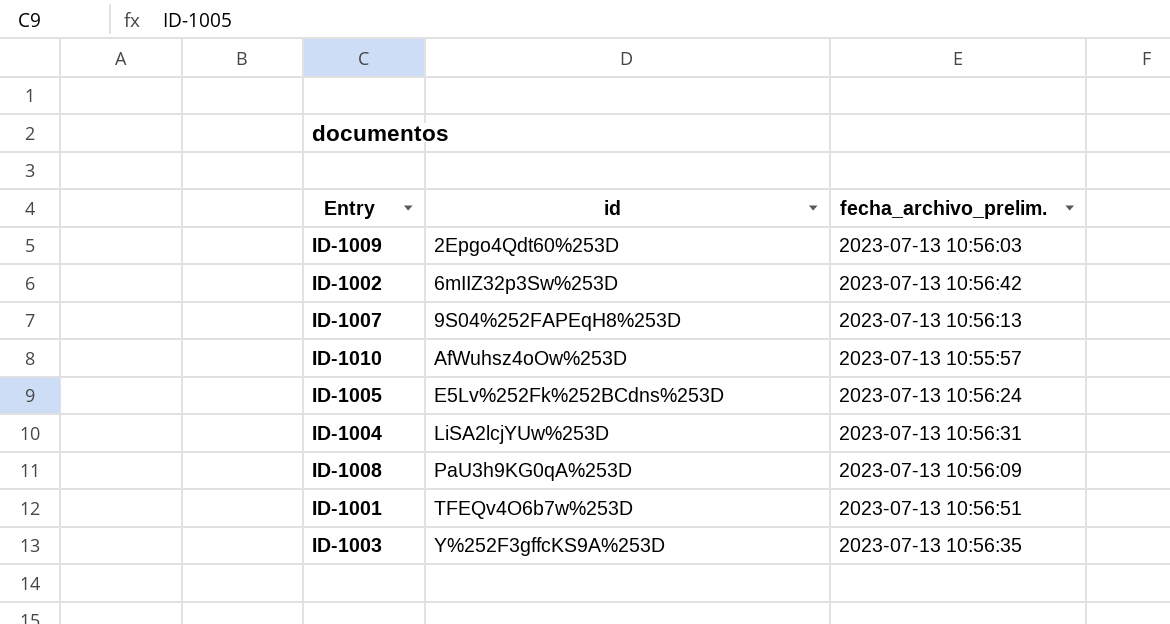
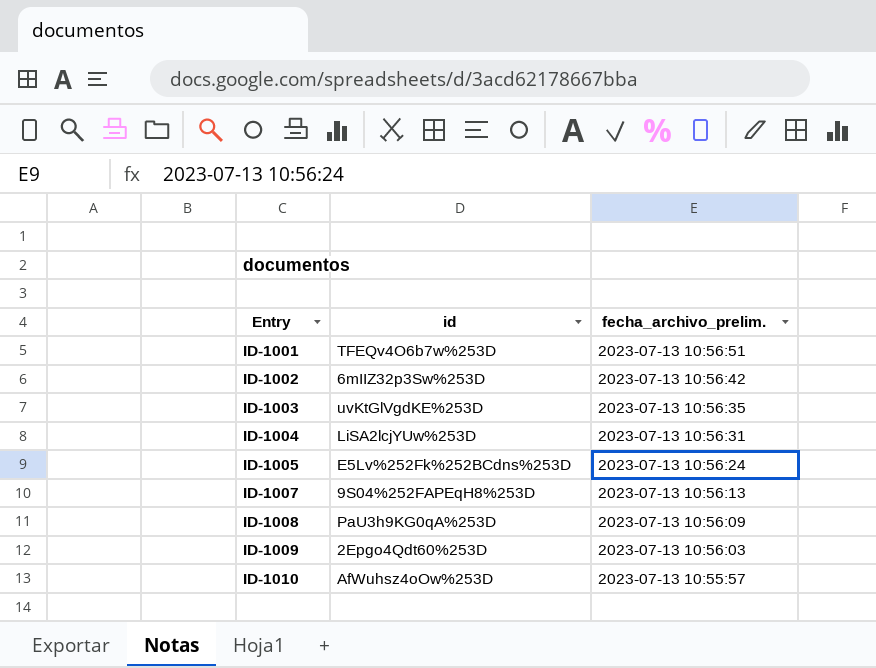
row order: id ascending -> Entry ascending
ID-1003 | id: Y%252F3gffcKS9A%253D -> uvKtGlVgdKE%253D

